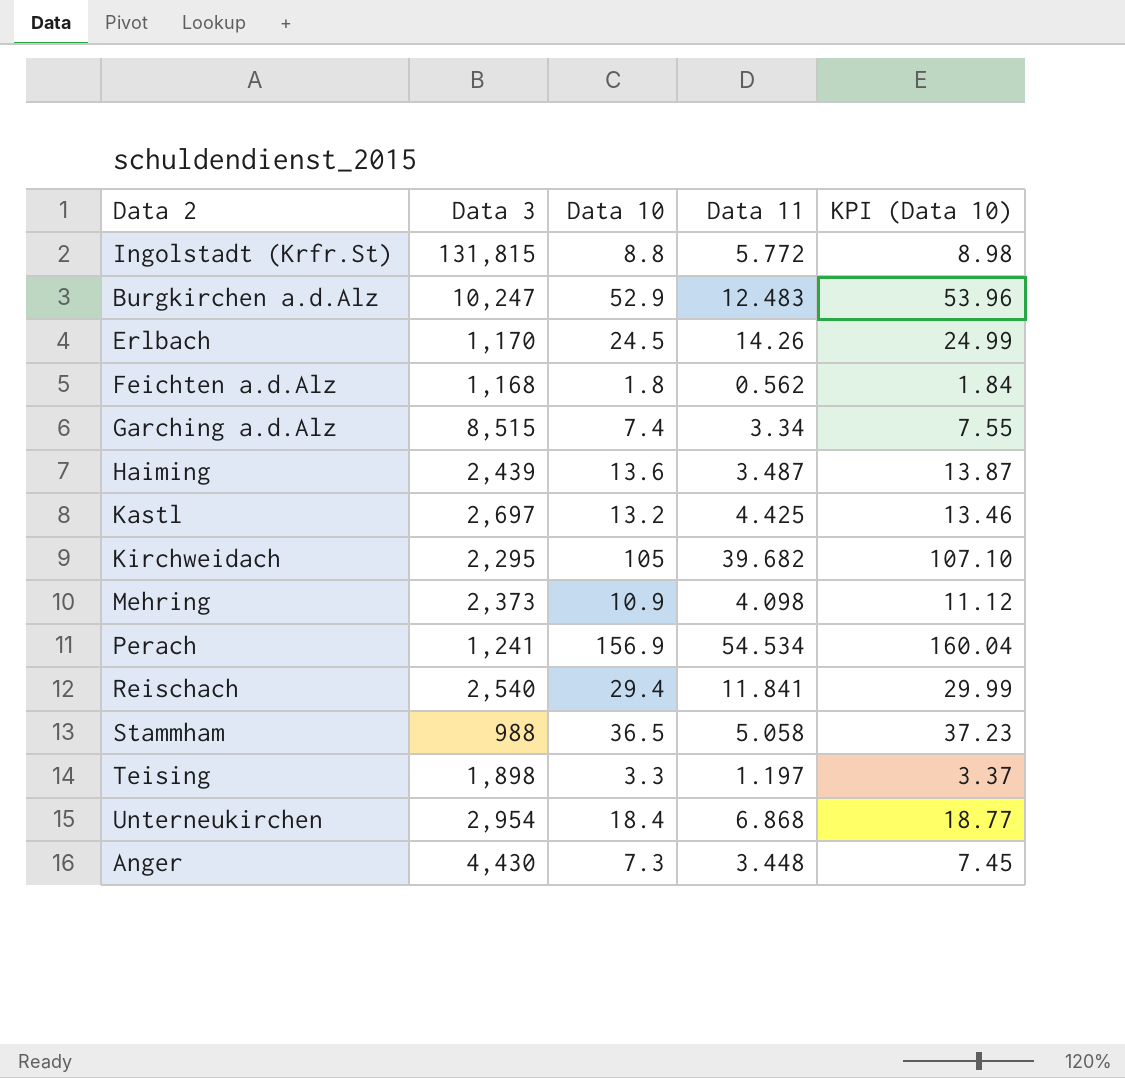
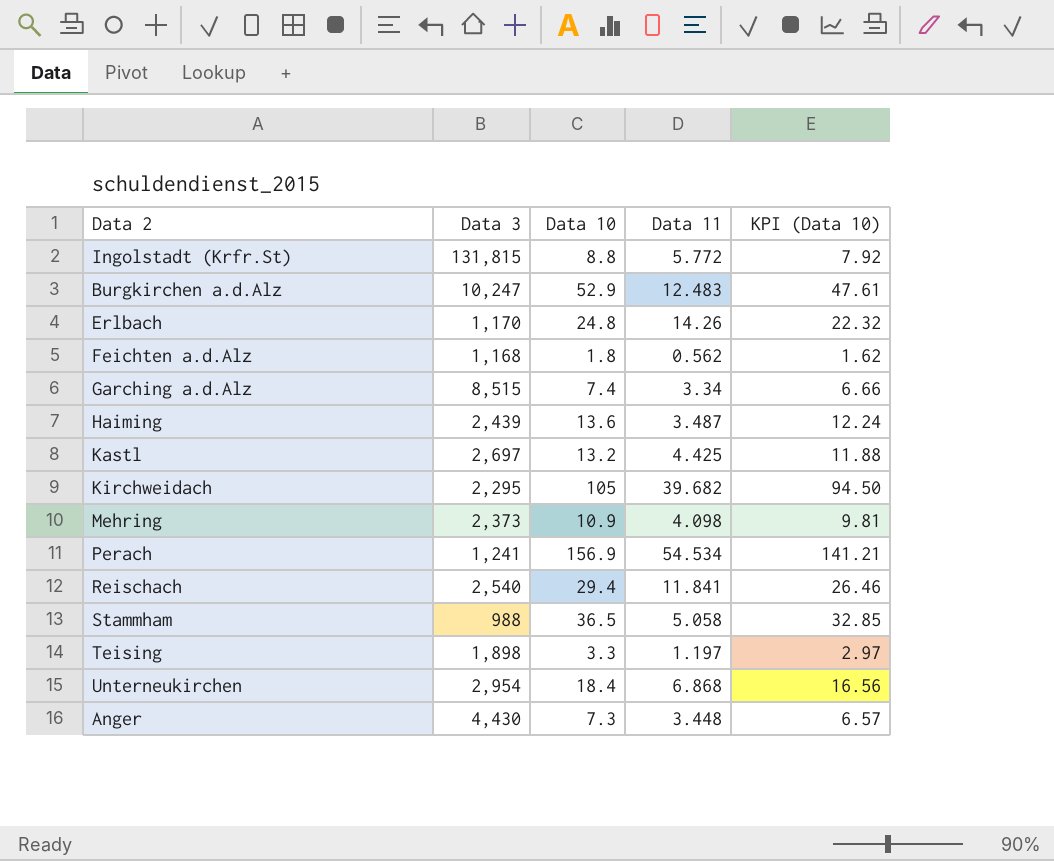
column KPI (Data 10) | formula: [Data 10] * 1.02 -> [Data 10] * 0.9
Erlbach | Data 10: 24.5 -> 24.8

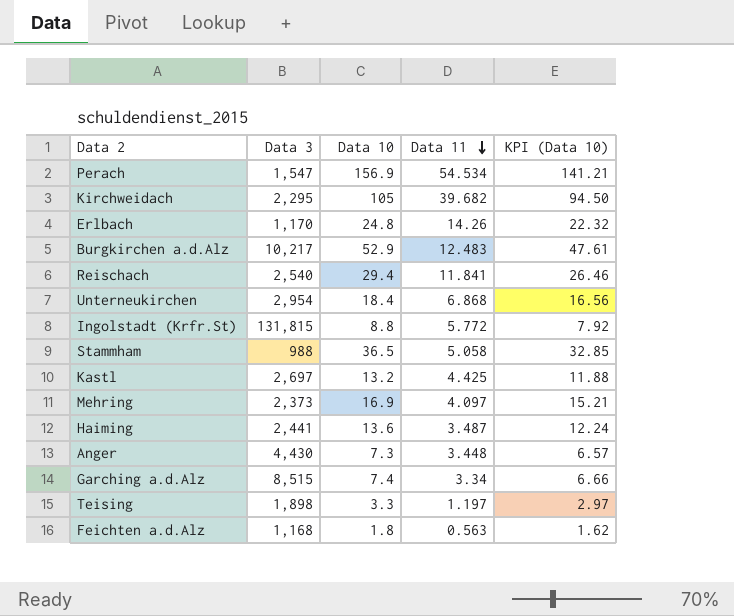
row order: none -> Data 11 descending
Perach | Data 3: 1,241 -> 1,547
Burgkirchen a.d.Alz | Data 3: 10,247 -> 10,217
Mehring | Data 10: 10.9 -> 16.9
Mehring | Data 11: 4.098 -> 4.097
Mehring | KPI (Data 10): 9.81 -> 15.21
Haiming | Data 3: 2,439 -> 2,441
Feichten a.d.Alz | Data 11: 0.562 -> 0.563

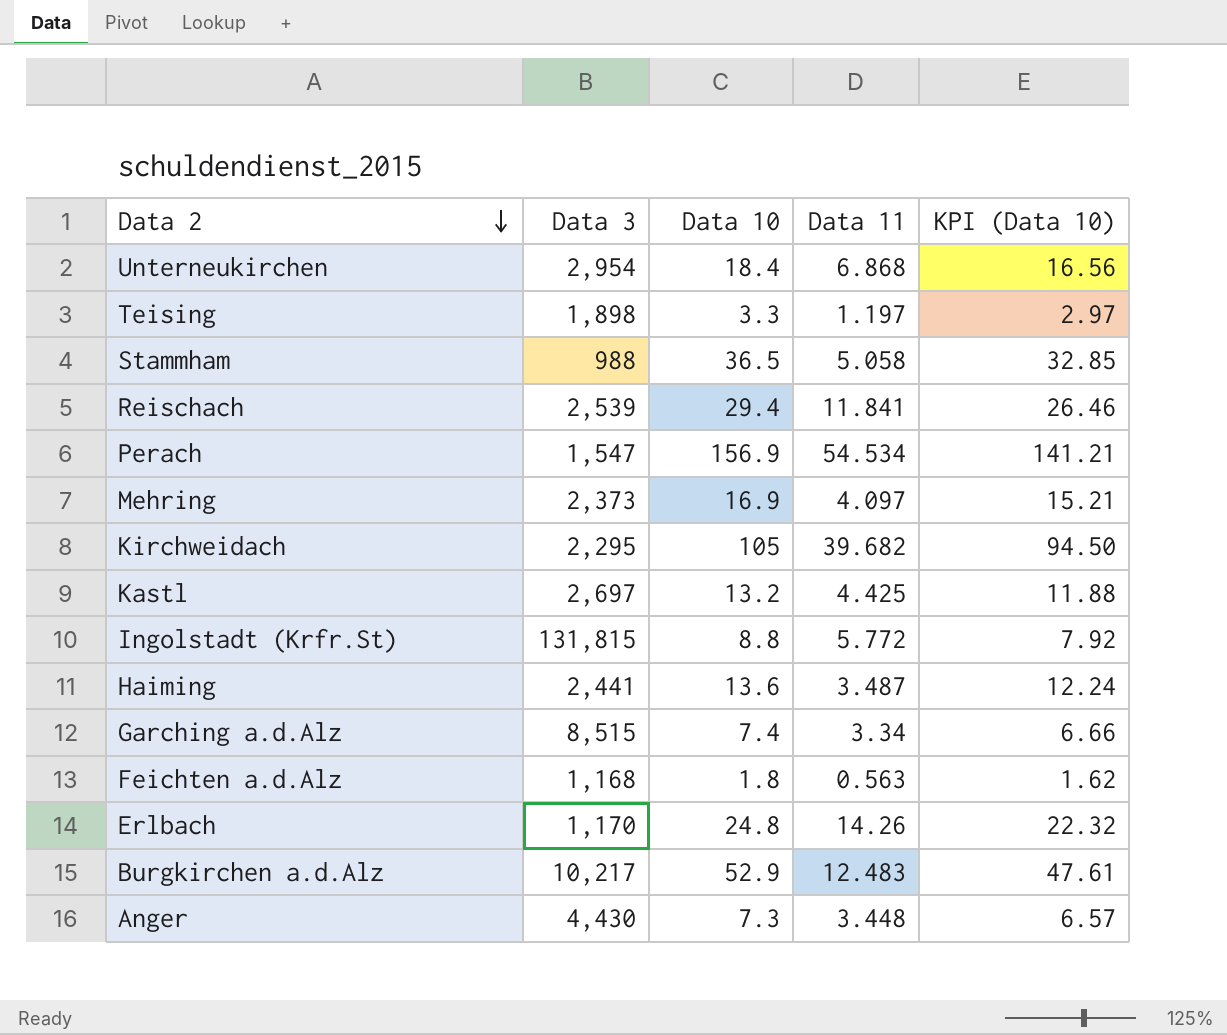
row order: Data 11 descending -> Data 2 descending
Reischach | Data 3: 2,540 -> 2,539

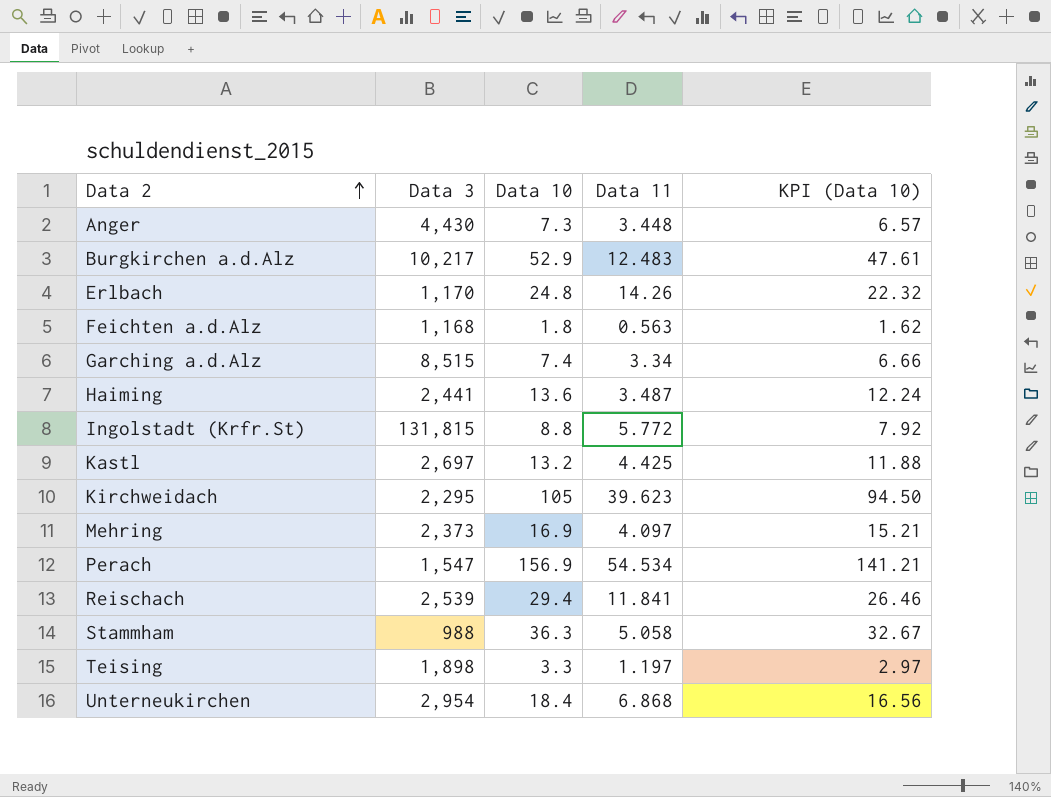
row order: Data 2 descending -> Data 2 ascending
Kirchweidach | Data 11: 39.682 -> 39.623
Stammham | Data 10: 36.5 -> 36.3
Stammham | KPI (Data 10): 32.85 -> 32.67

